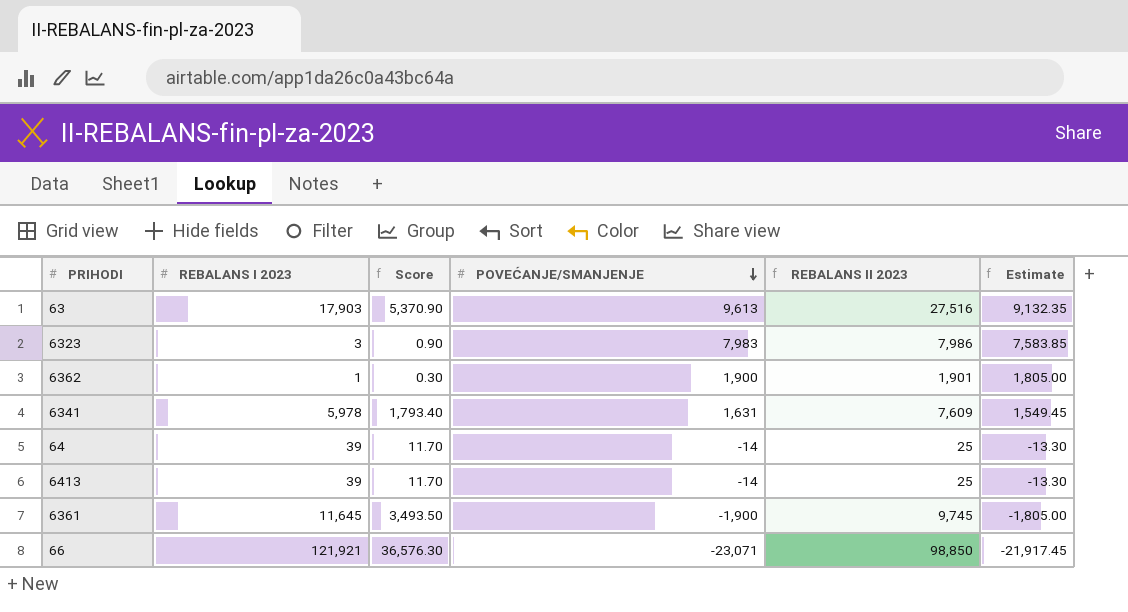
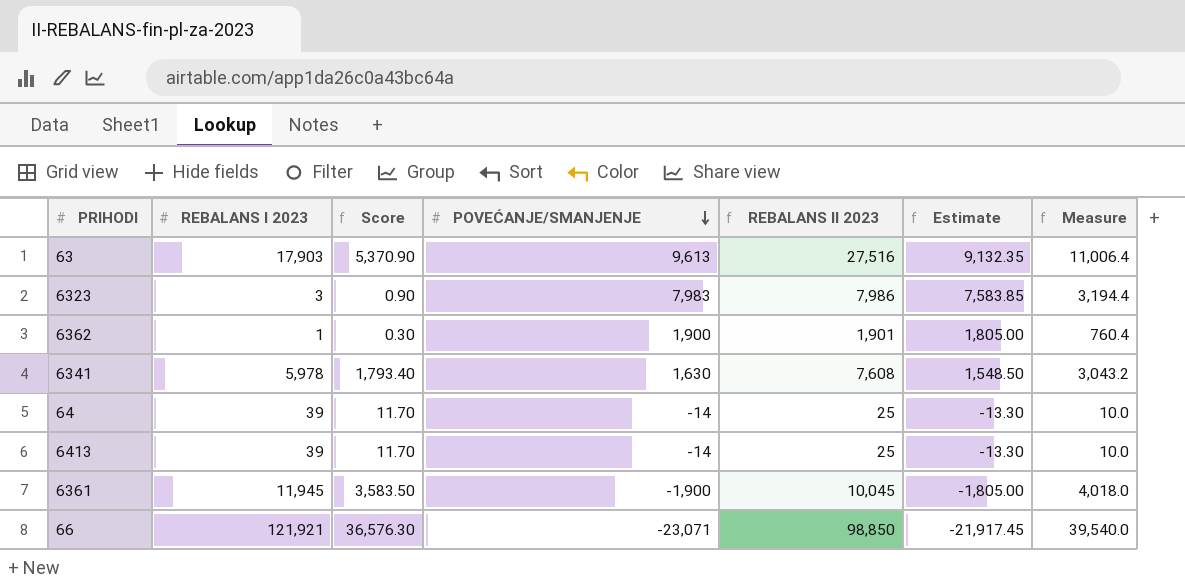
column Measure | formula: none -> [REBALANS II 2023] * 0.4
6341 | POVEĆANJE/SMANJENJE: 1,631 -> 1,630
6341 | REBALANS II 2023: 7,609 -> 7,608
6341 | Estimate: 1,549.45 -> 1,548.50
6361 | REBALANS I 2023: 11,645 -> 11,945
6361 | Score: 3,493.50 -> 3,583.50
6361 | REBALANS II 2023: 9,745 -> 10,045

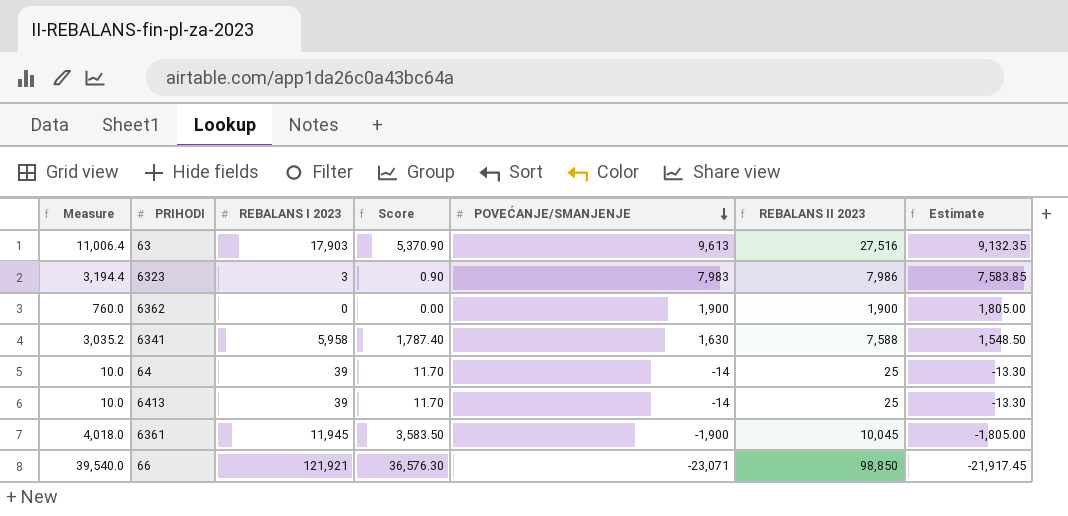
column Measure | position: 7 -> 1
6362 | Measure: 760.4 -> 760.0
6362 | REBALANS I 2023: 1 -> 0
6362 | Score: 0.30 -> 0.00
6362 | REBALANS II 2023: 1,901 -> 1,900
6341 | Measure: 3,043.2 -> 3,035.2
6341 | REBALANS I 2023: 5,978 -> 5,958
6341 | Score: 1,793.40 -> 1,787.40
6341 | REBALANS II 2023: 7,608 -> 7,588

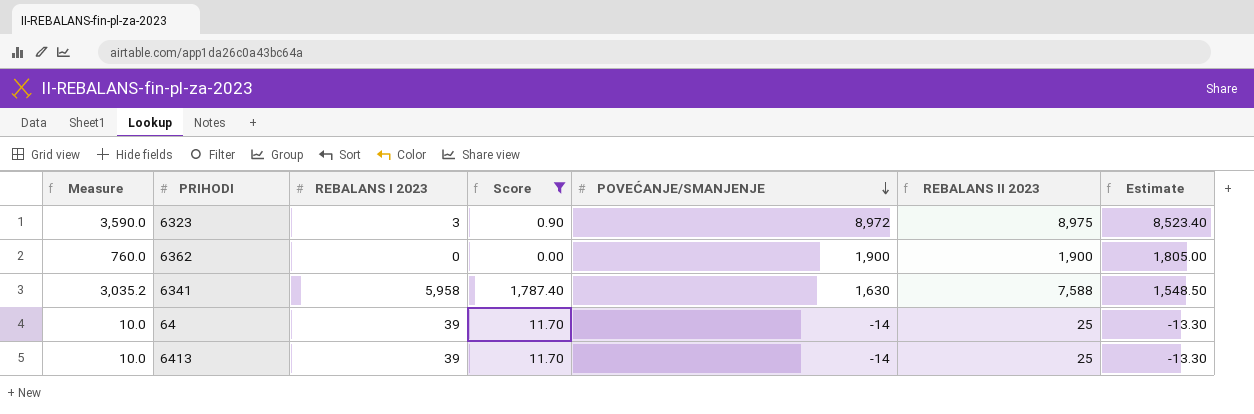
filter: none -> Score <= 1,787.40
6323 | Measure: 3,194.4 -> 3,590.0
6323 | POVEĆANJE/SMANJENJE: 7,983 -> 8,972
6323 | REBALANS II 2023: 7,986 -> 8,975
6323 | Estimate: 7,583.85 -> 8,523.40

